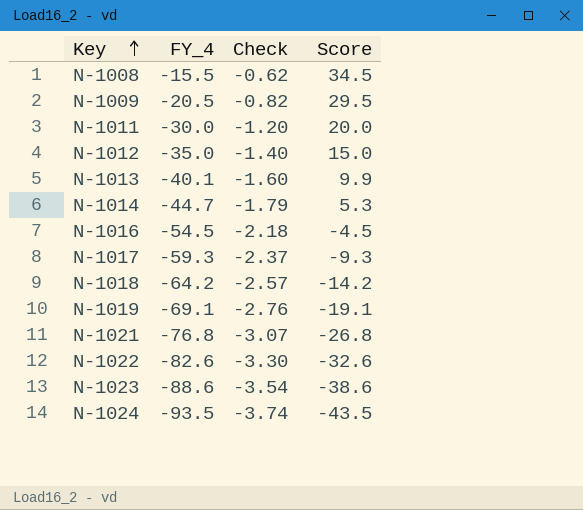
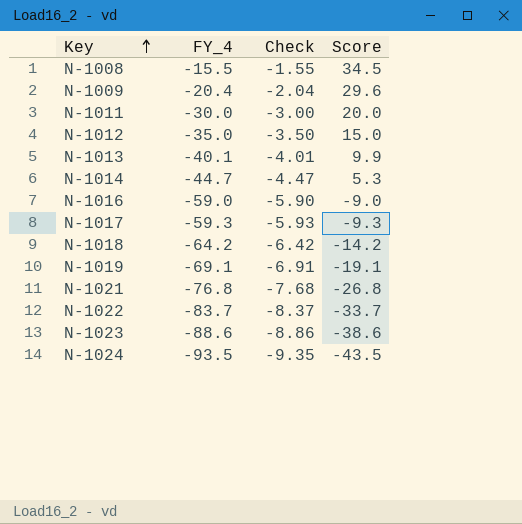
column Check | formula: [FY_4] * 0.04 -> [FY_4] * 0.1
N-1009 | FY_4: -20.5 -> -20.4
N-1009 | Score: 29.5 -> 29.6
N-1016 | FY_4: -54.5 -> -59.0
N-1016 | Score: -4.5 -> -9.0
N-1022 | FY_4: -82.6 -> -83.7
N-1022 | Score: -32.6 -> -33.7

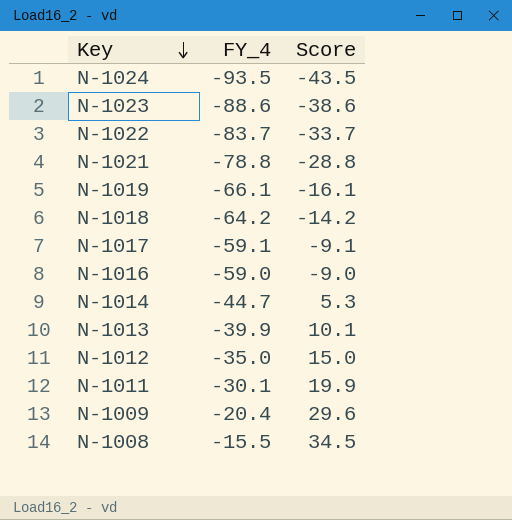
row order: Key ascending -> Key descending
column Check | formula: [FY_4] * 0.1 -> none
N-1021 | FY_4: -76.8 -> -78.8
N-1021 | Score: -26.8 -> -28.8
N-1019 | FY_4: -69.1 -> -66.1
N-1019 | Score: -19.1 -> -16.1
N-1017 | FY_4: -59.3 -> -59.1
N-1017 | Score: -9.3 -> -9.1
N-1013 | FY_4: -40.1 -> -39.9
N-1013 | Score: 9.9 -> 10.1
N-1011 | FY_4: -30.0 -> -30.1
N-1011 | Score: 20.0 -> 19.9

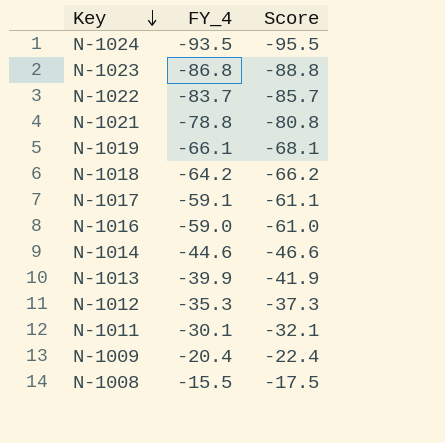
column Score | formula: [FY_4] + 50 -> [FY_4] - 2
N-1023 | FY_4: -88.6 -> -86.8
N-1014 | FY_4: -44.7 -> -44.6
N-1012 | FY_4: -35.0 -> -35.3

